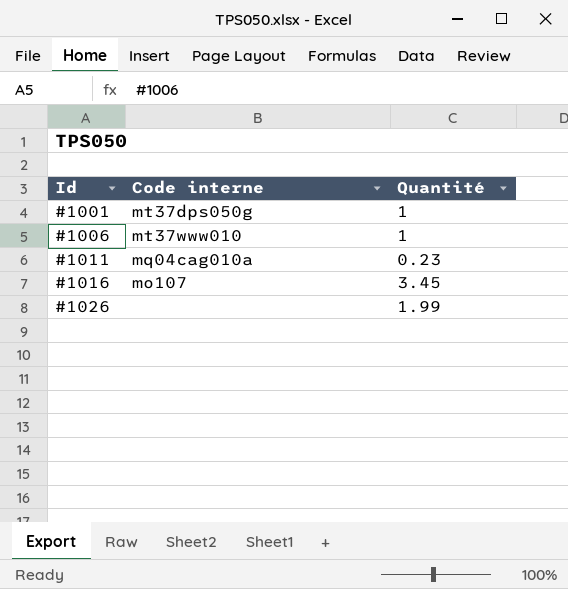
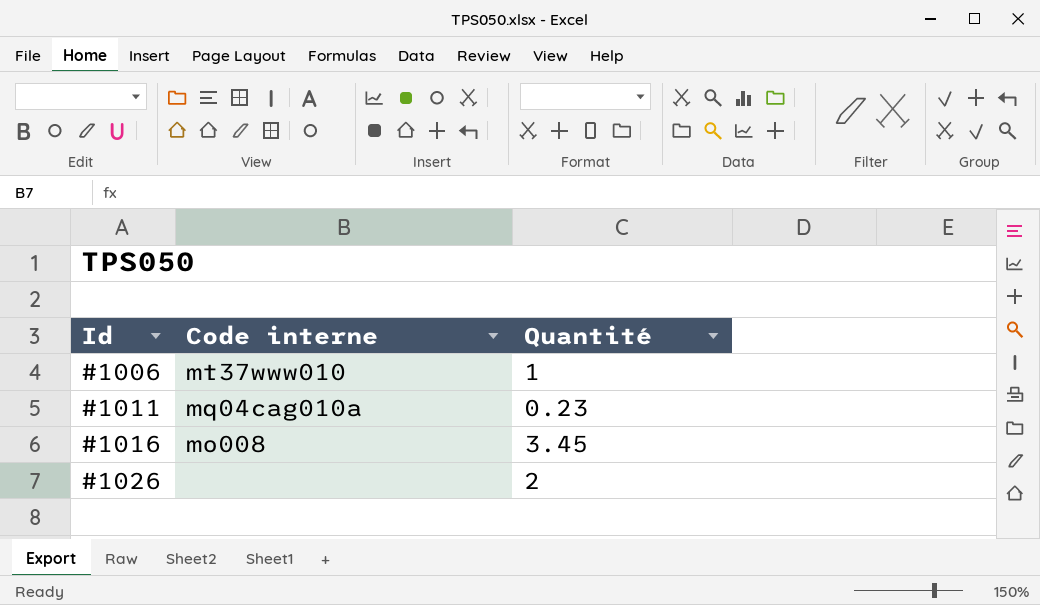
row #1001: mt37dps050g | 1 -> none
#1016 | Code interne: mo107 -> mo008
#1026 | Quantité: 1.99 -> 2

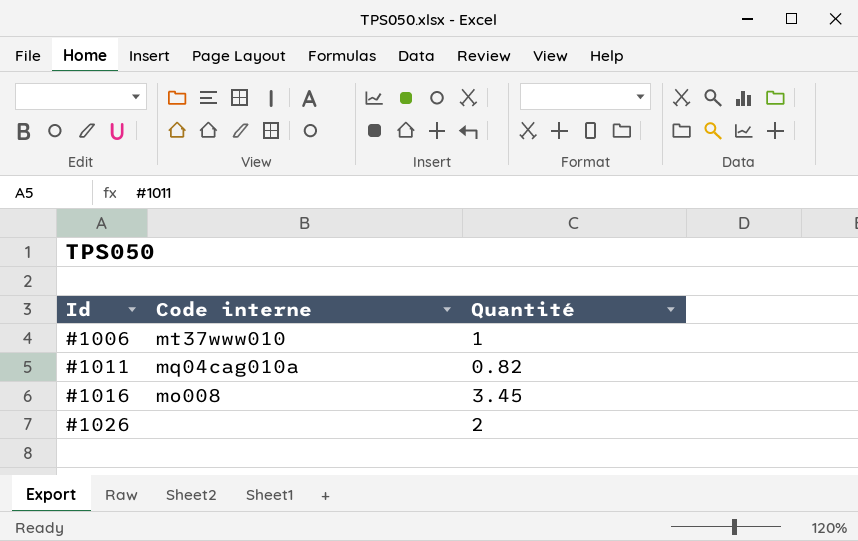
#1011 | Quantité: 0.23 -> 0.82

